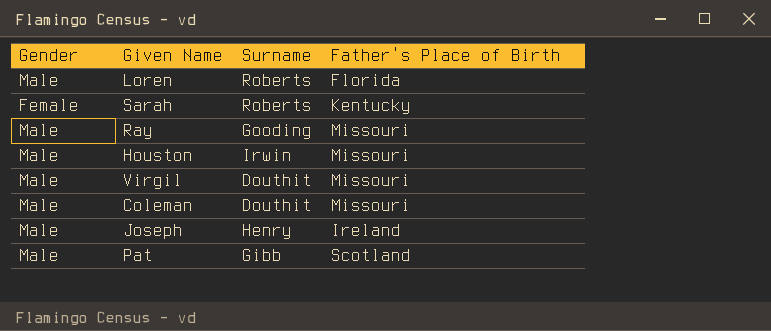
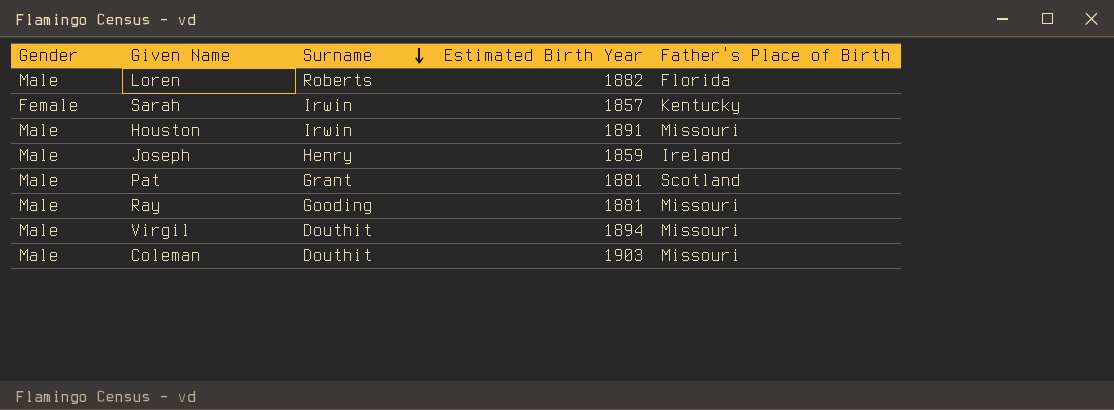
row order: none -> Surname descending
column Estimated Birth Year | position: none -> 4
Sarah | Surname: Roberts -> Irwin
Pat | Surname: Gibb -> Grant

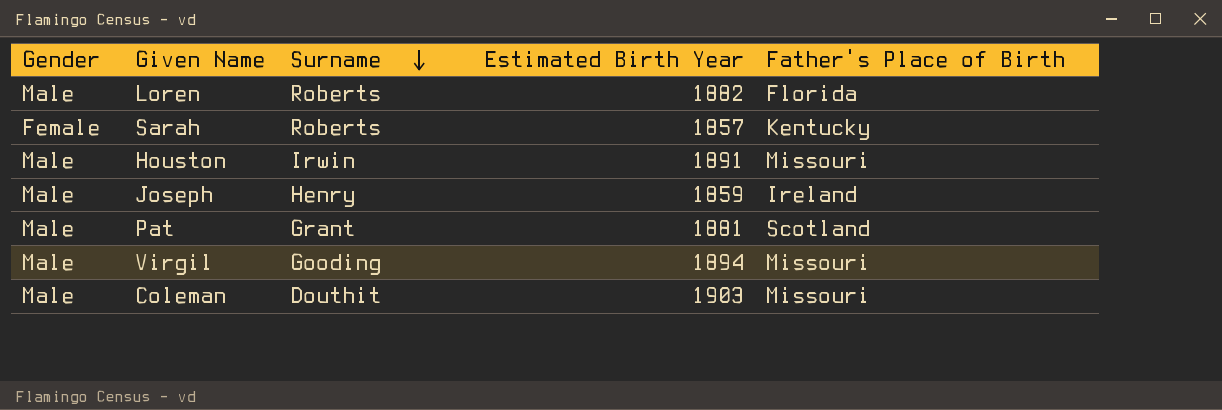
row Ray: Male | Gooding | 1881 | Missouri -> none
Sarah | Surname: Irwin -> Roberts
Virgil | Surname: Douthit -> Gooding

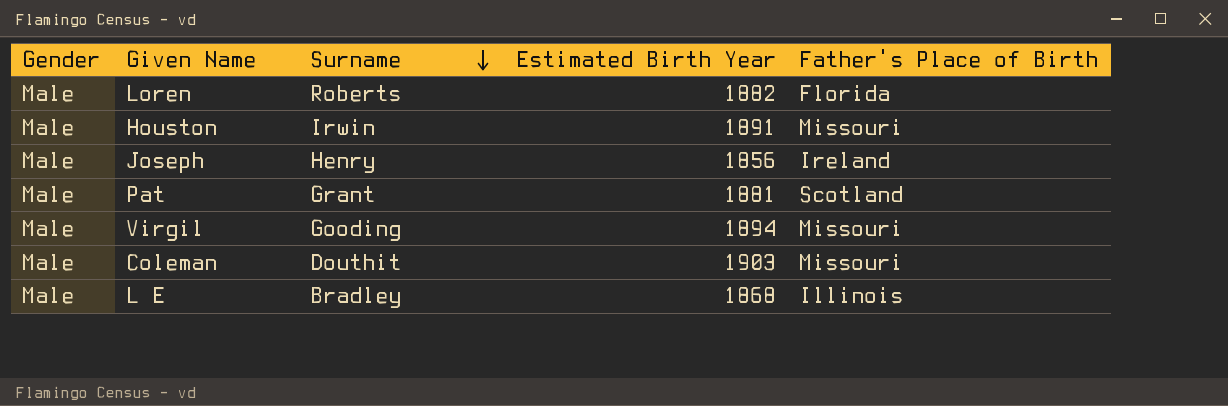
row Sarah: Female | Roberts | 1857 | Kentucky -> none
Joseph | Estimated Birth Year: 1859 -> 1856
row L E: none -> Male | Bradley | 1868 | Illinois

